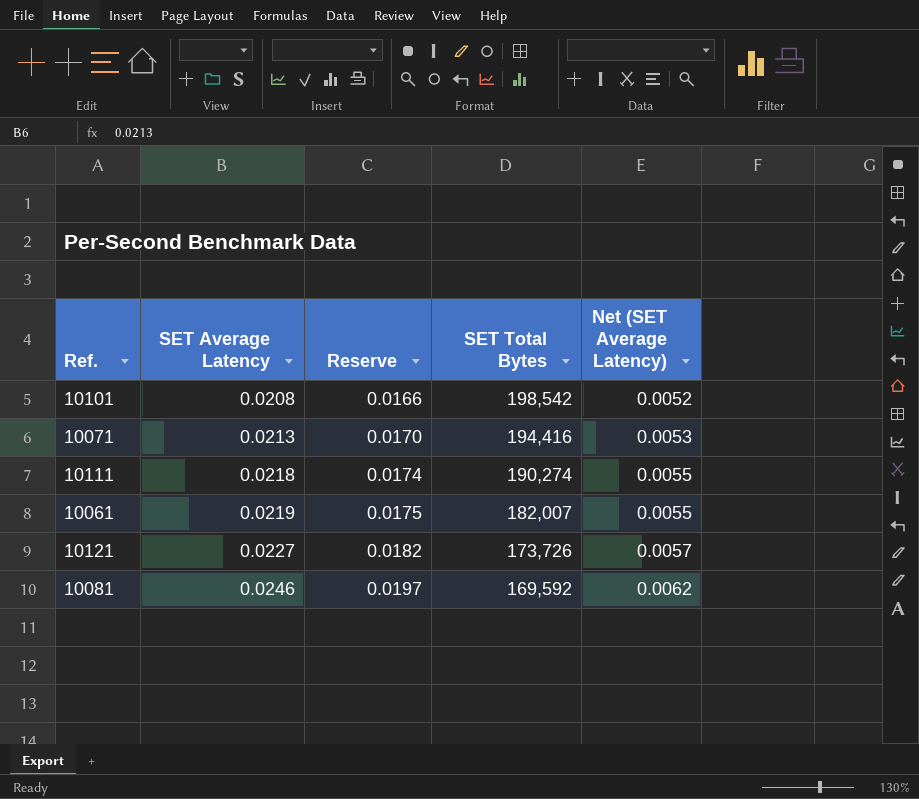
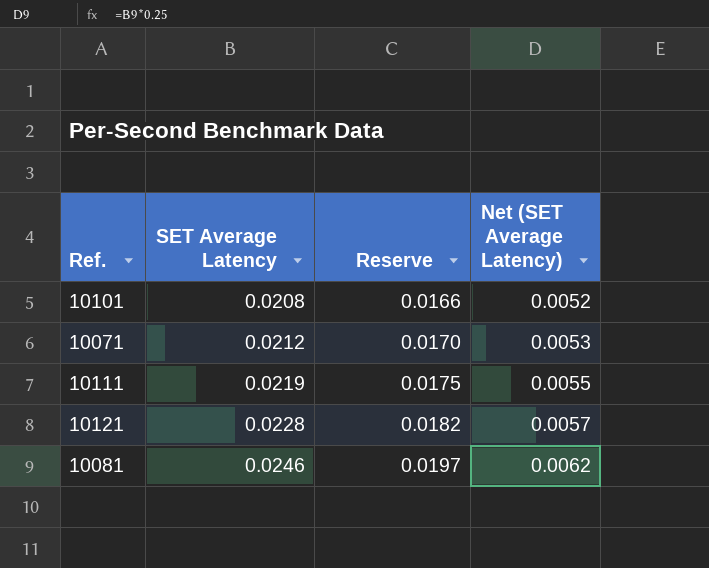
column SET Total Bytes | position: 4 -> none
row 10061: 0.0219 | 0.0175 | 182,007 | 0.0055 -> none
10071 | SET Average Latency: 0.0213 -> 0.0212
10111 | SET Average Latency: 0.0218 -> 0.0219
10111 | Reserve: 0.0174 -> 0.0175
10121 | SET Average Latency: 0.0227 -> 0.0228

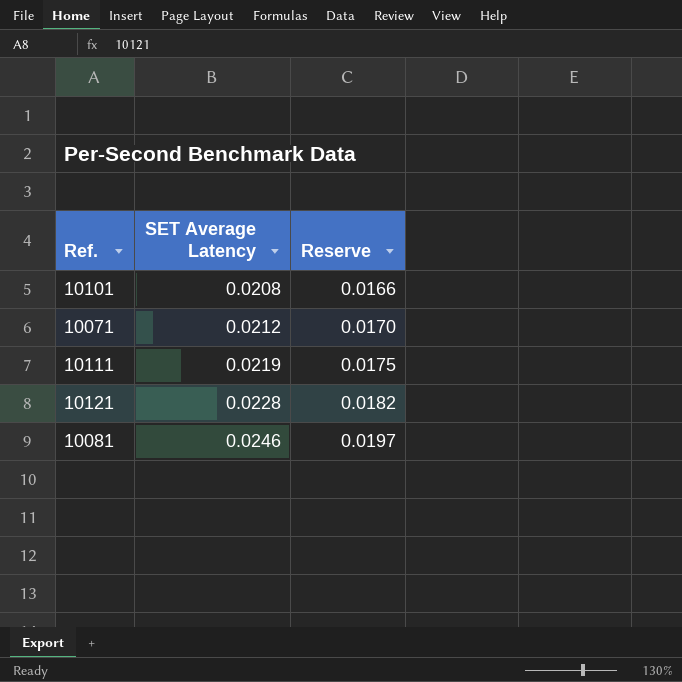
column Net (SET Average Latency) | formula: [SET Average Latency] * 0.25 -> none

